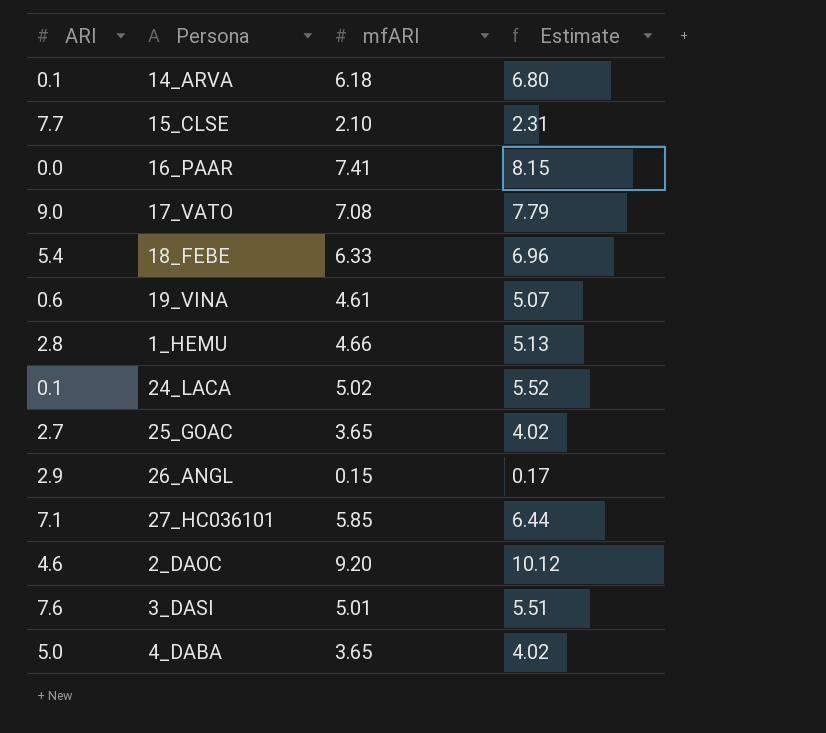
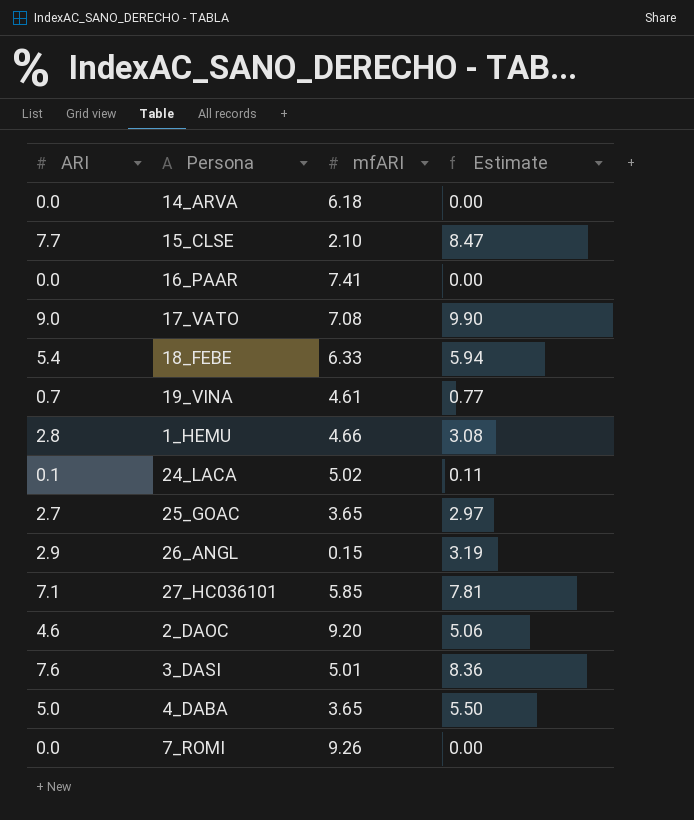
column Estimate | formula: [mfARI] * 1.1 -> [ARI] * 1.1
14_ARVA | ARI: 0.1 -> 0.0
19_VINA | ARI: 0.6 -> 0.7
row 7_ROMI: none -> 0.0 | 9.26 | 0.00

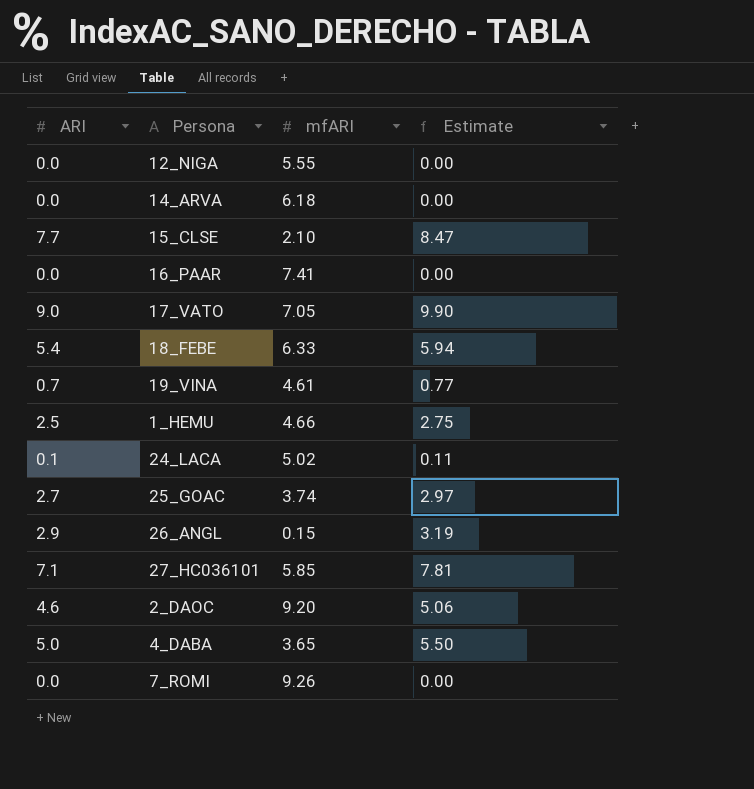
row 3_DASI: 7.6 | 5.01 | 8.36 -> none
row 12_NIGA: none -> 0.0 | 5.55 | 0.00
17_VATO | mfARI: 7.08 -> 7.05
1_HEMU | ARI: 2.8 -> 2.5
1_HEMU | Estimate: 3.08 -> 2.75
25_GOAC | mfARI: 3.65 -> 3.74

